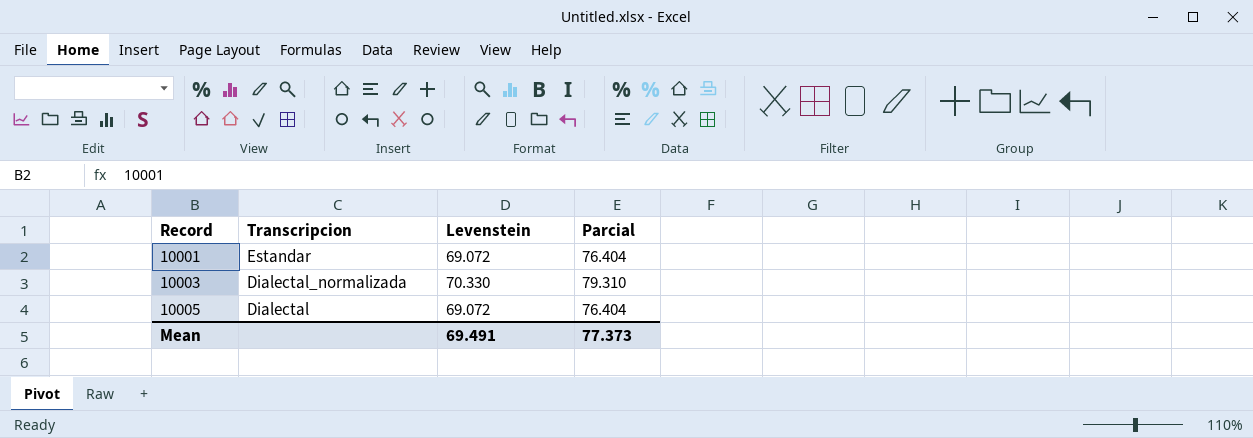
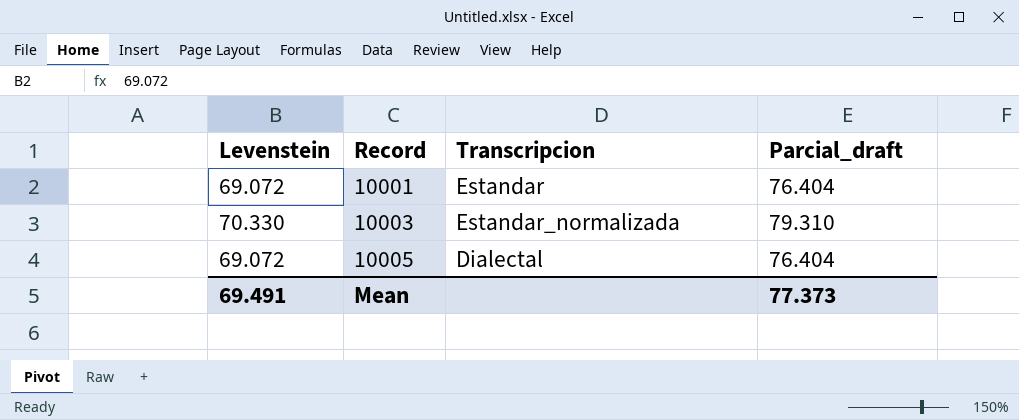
column Levenstein | position: 3 -> 1
column name: Parcial -> Parcial_draft
10003 | Transcripcion: Dialectal_normalizada -> Estandar_normalizada

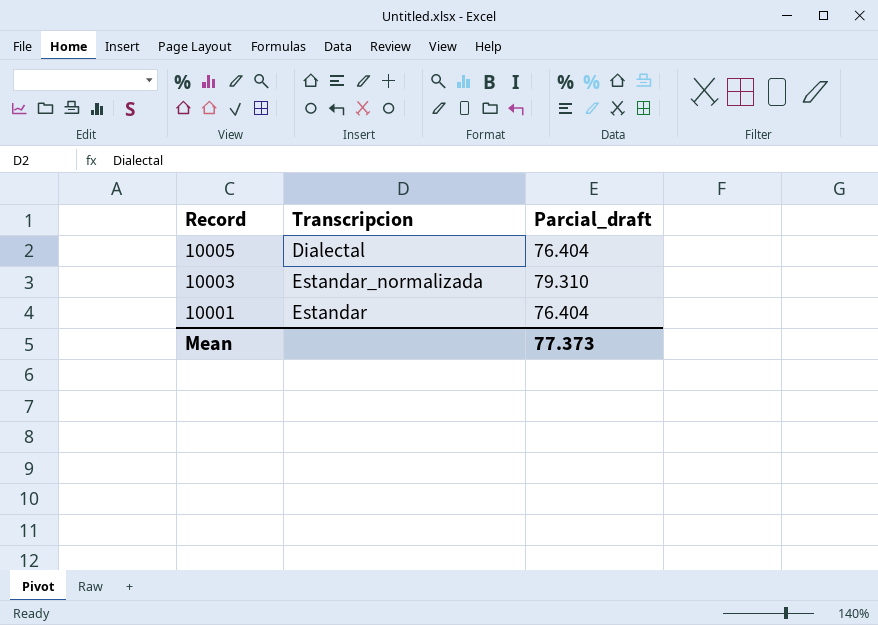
row order: Record ascending -> Record descending
column Levenstein | position: 1 -> none

